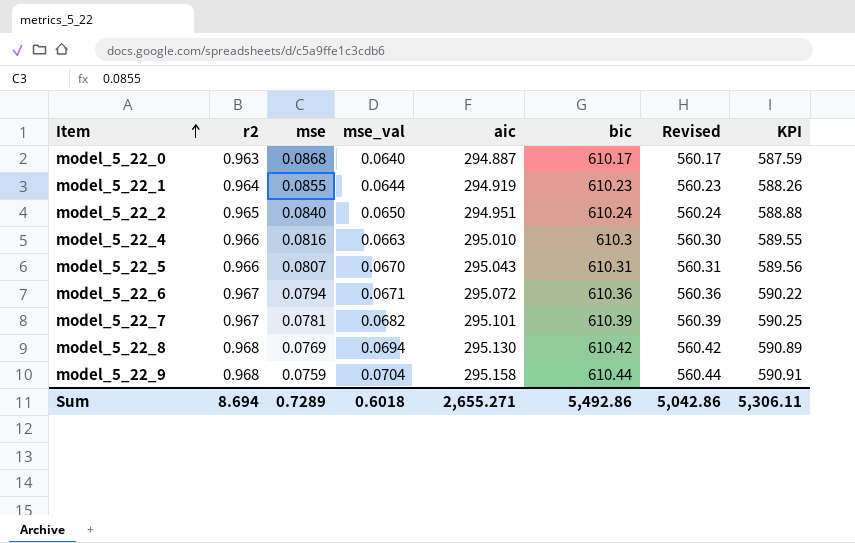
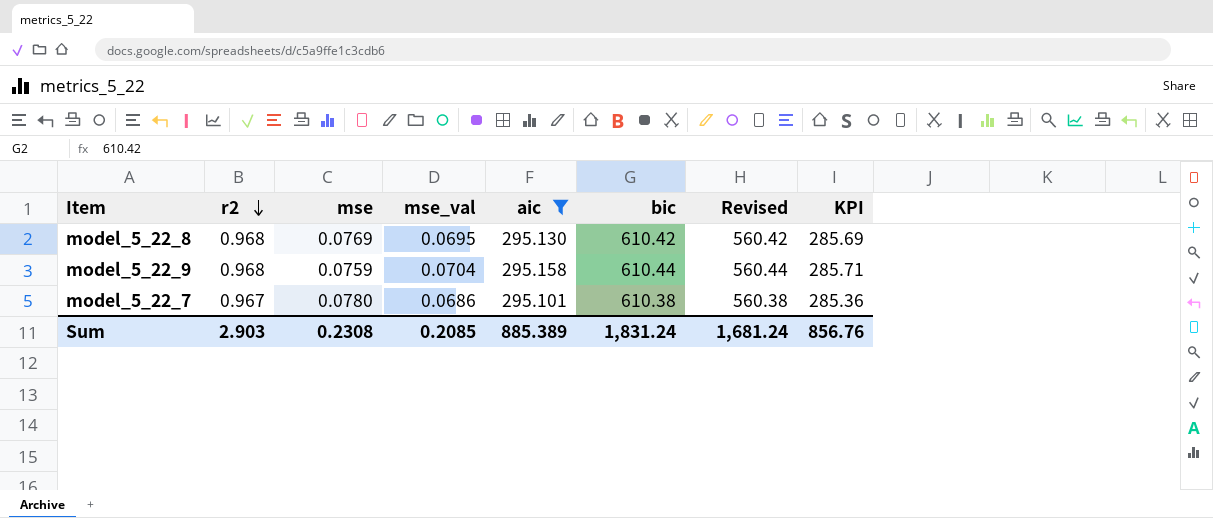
filter: none -> aic >= 295.101
row order: Item ascending -> r2 descending
column KPI | formula: [r2] * [bic] -> [r2] * [aic]
model_5_22_8 | mse_val: 0.0694 -> 0.0695
model_5_22_7 | mse: 0.0781 -> 0.0780
model_5_22_7 | mse_val: 0.0682 -> 0.0686
model_5_22_7 | bic: 610.39 -> 610.38
model_5_22_7 | Revised: 560.39 -> 560.38
Sum | r2: 8.694 -> 2.903
Sum | mse: 0.7289 -> 0.2308
Sum | mse_val: 0.6018 -> 0.2085
Sum | aic: 2,655.271 -> 885.389
Sum | bic: 5,492.86 -> 1,831.24
Sum | Revised: 5,042.86 -> 1,681.24
Sum | KPI: 5,306.11 -> 856.76

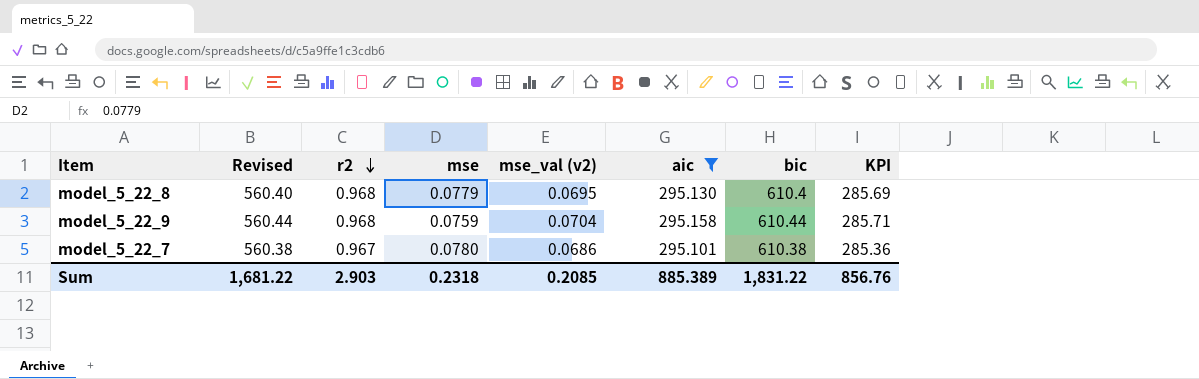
column Revised | position: 7 -> 2
column name: mse_val -> mse_val (v2)
model_5_22_8 | Revised: 560.42 -> 560.40
model_5_22_8 | mse: 0.0769 -> 0.0779
model_5_22_8 | bic: 610.42 -> 610.4
Sum | Revised: 1,681.24 -> 1,681.22
Sum | mse: 0.2308 -> 0.2318
Sum | bic: 1,831.24 -> 1,831.22

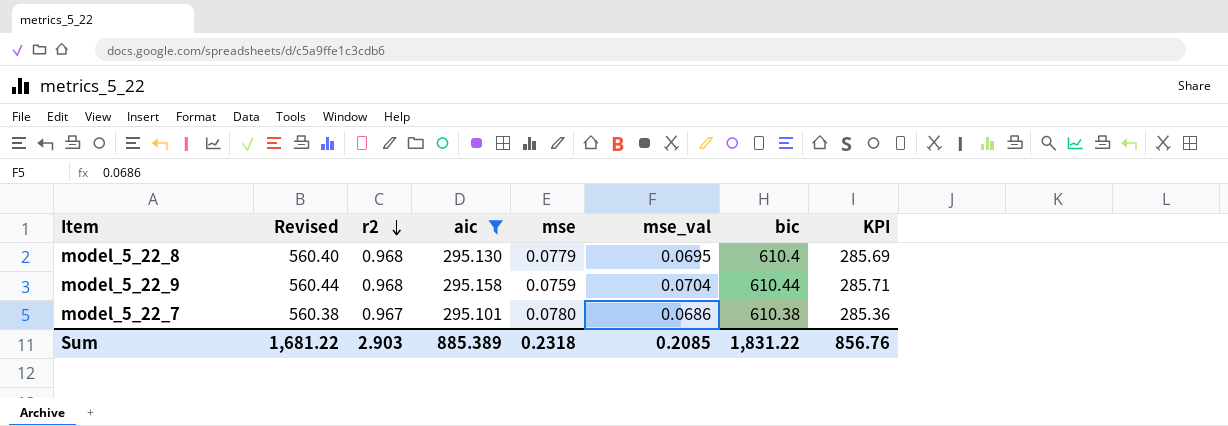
column aic | position: 6 -> 4
column name: mse_val (v2) -> mse_val

